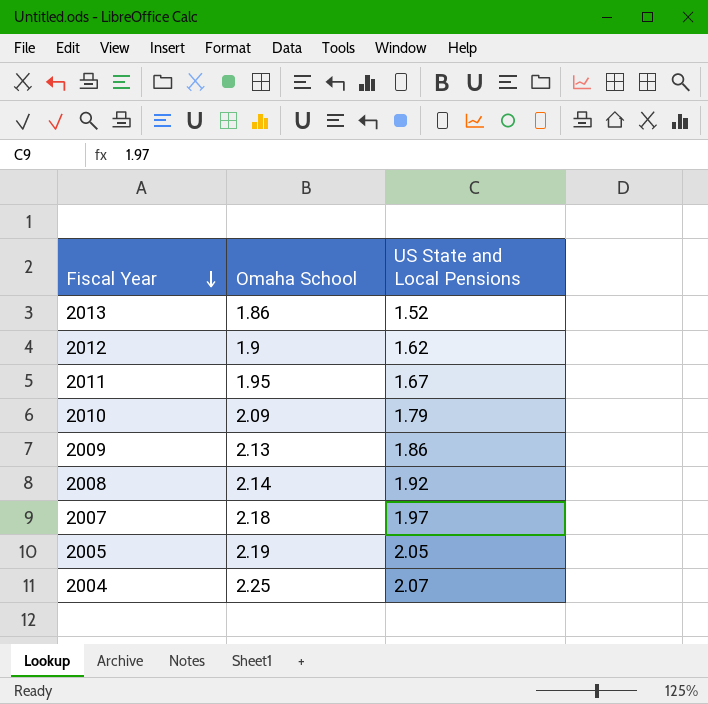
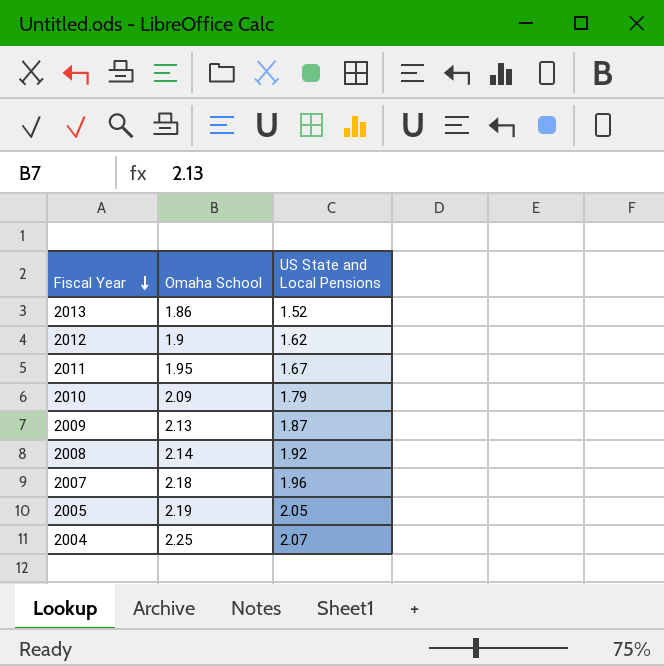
2009 | US State and Local Pensions: 1.86 -> 1.87
2007 | US State and Local Pensions: 1.97 -> 1.96

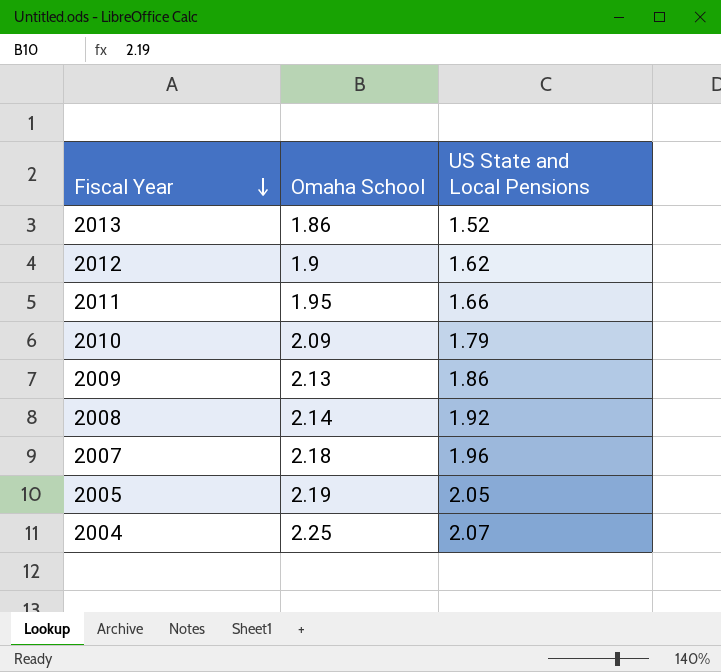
2011 | US State and Local Pensions: 1.67 -> 1.66
2009 | US State and Local Pensions: 1.87 -> 1.86

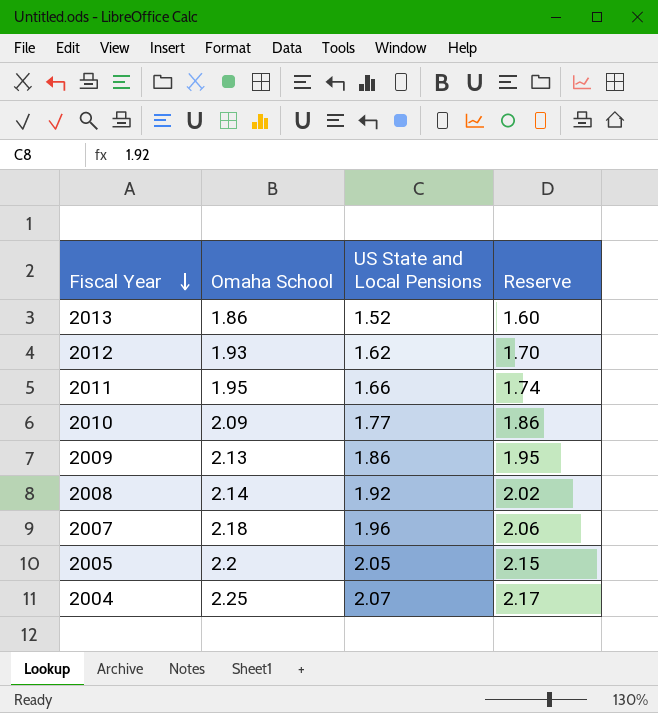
column Reserve | formula: none -> [US State and Local Pensions] * 1.05
2012 | Omaha School: 1.9 -> 1.93
2010 | US State and Local Pensions: 1.79 -> 1.77
2005 | Omaha School: 2.19 -> 2.2

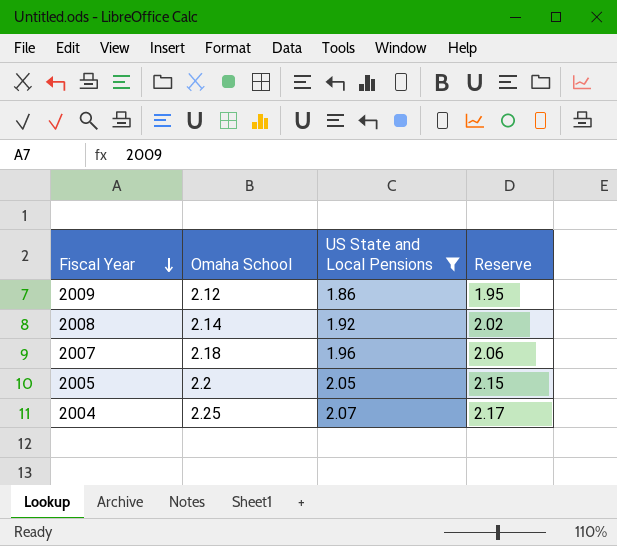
filter: none -> US State and Local Pensions >= 1.86
2009 | Omaha School: 2.13 -> 2.12

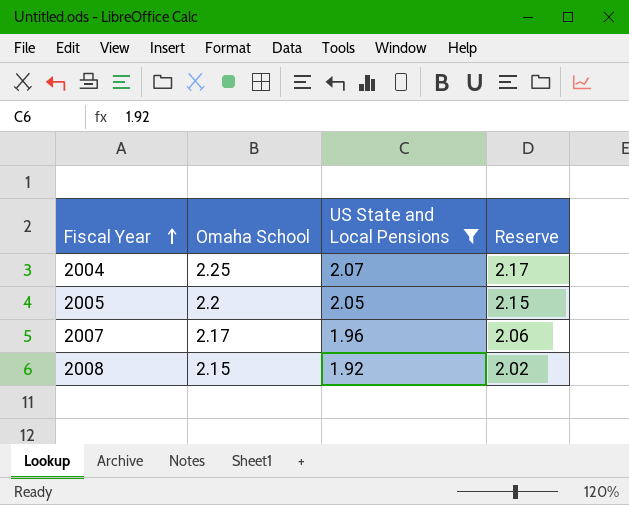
row order: Fiscal Year descending -> Fiscal Year ascending
row 2009: 2.12 | 1.86 | 1.95 -> none
2007 | Omaha School: 2.18 -> 2.17
2008 | Omaha School: 2.14 -> 2.15

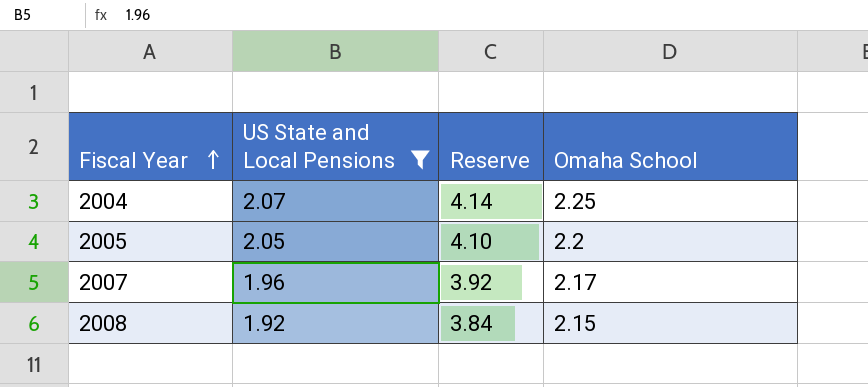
column Reserve | formula: [US State and Local Pensions] * 1.05 -> [US State and Local Pensions] * 2
column Omaha School | position: 2 -> 4

